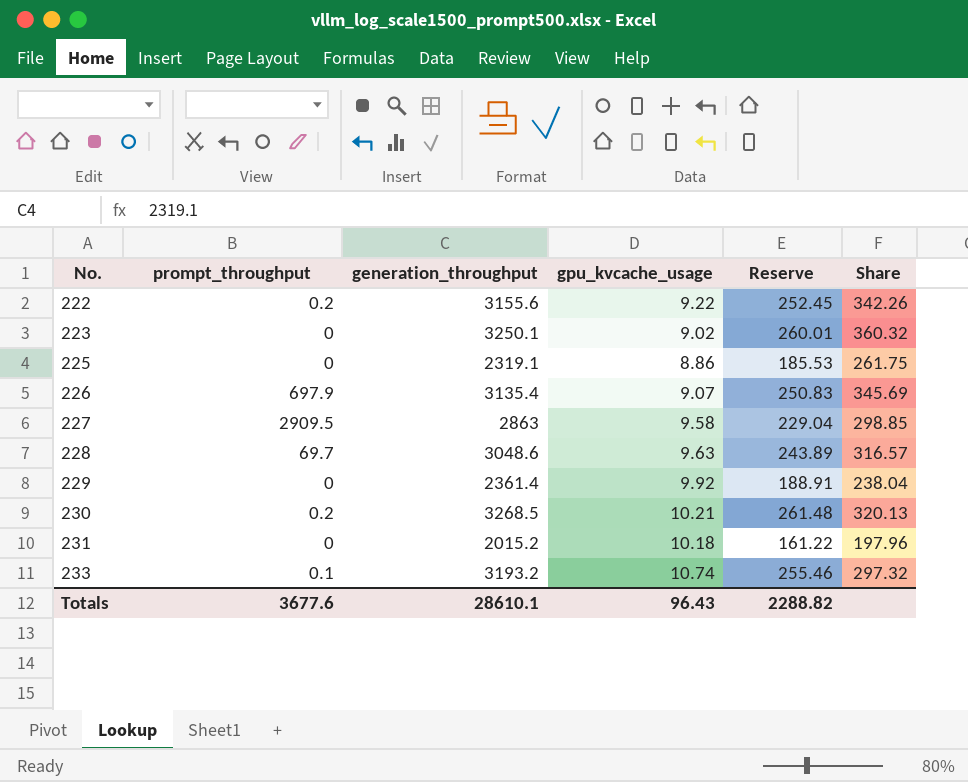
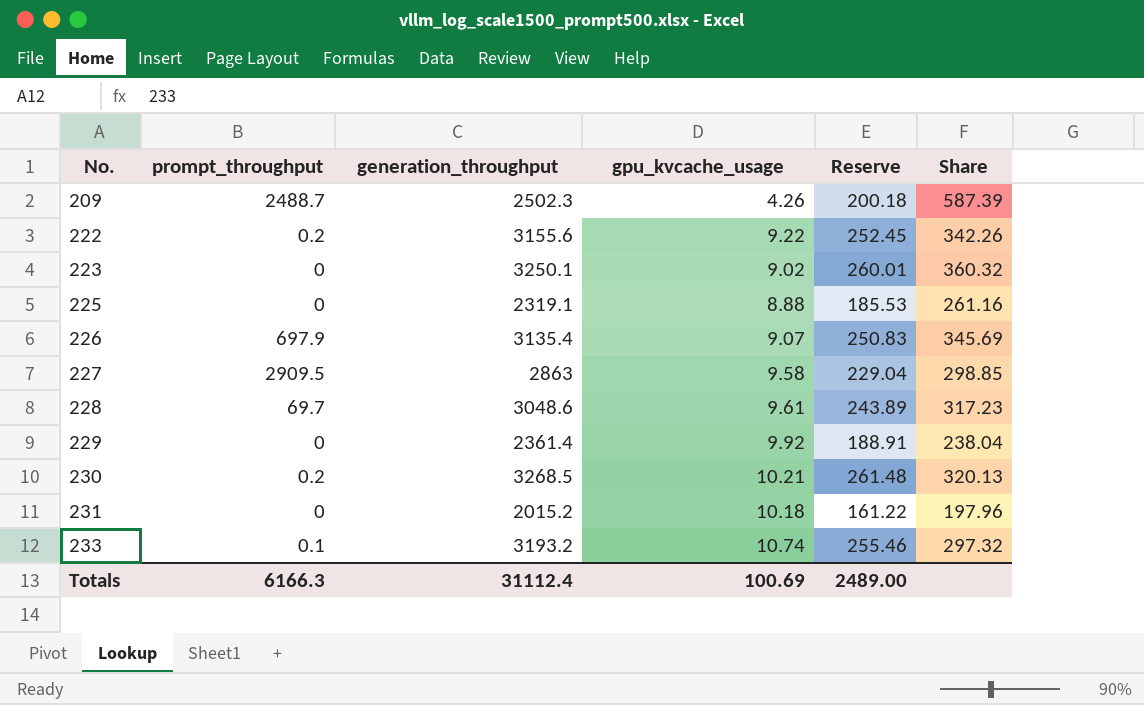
row 209: none -> 2488.7 | 2502.3 | 4.26 | 200.18 | 587.39
225 | gpu_kvcache_usage: 8.86 -> 8.88
225 | Share: 261.75 -> 261.16
228 | gpu_kvcache_usage: 9.63 -> 9.61
228 | Share: 316.57 -> 317.23
Totals | prompt_throughput: 3677.6 -> 6166.3
Totals | generation_throughput: 28610.1 -> 31112.4
Totals | gpu_kvcache_usage: 96.43 -> 100.69
Totals | Reserve: 2288.82 -> 2489.00

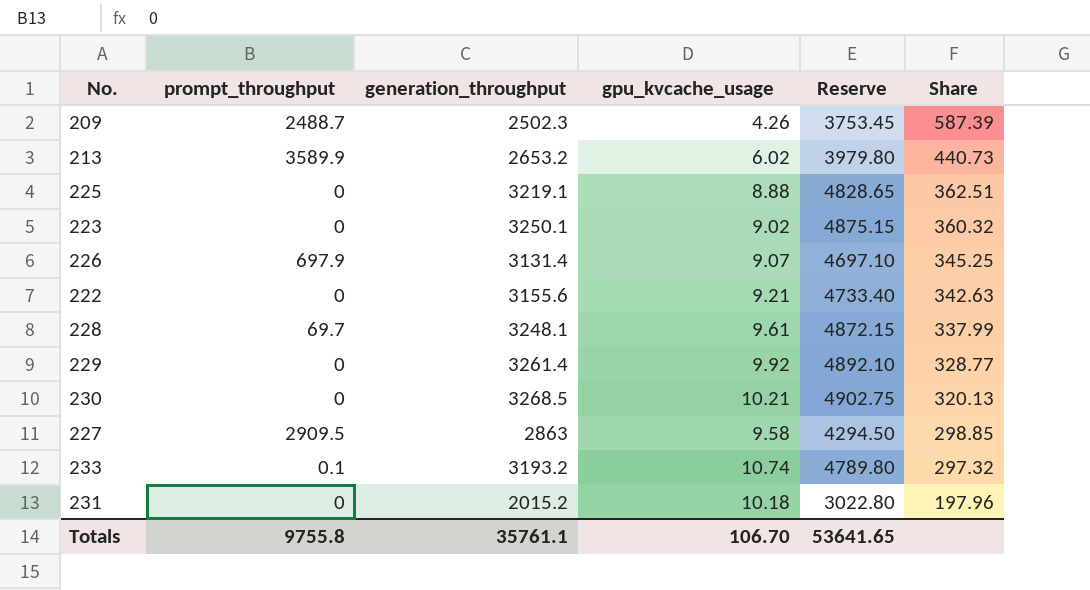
row order: No. ascending -> Share descending
column Reserve | formula: [generation_throughput] * 0.08 -> [generation_throughput] * 1.5
row 213: none -> 3589.9 | 2653.2 | 6.02 | 3979.80 | 440.73
225 | generation_throughput: 2319.1 -> 3219.1
225 | Share: 261.16 -> 362.51
226 | generation_throughput: 3135.4 -> 3131.4
226 | Share: 345.69 -> 345.25
222 | prompt_throughput: 0.2 -> 0
222 | gpu_kvcache_usage: 9.22 -> 9.21
222 | Share: 342.26 -> 342.63
228 | generation_throughput: 3048.6 -> 3248.1
228 | Share: 317.23 -> 337.99
229 | generation_throughput: 2361.4 -> 3261.4
229 | Share: 238.04 -> 328.77
230 | prompt_throughput: 0.2 -> 0
Totals | prompt_throughput: 6166.3 -> 9755.8
Totals | generation_throughput: 31112.4 -> 35761.1
Totals | gpu_kvcache_usage: 100.69 -> 106.70
Totals | Reserve: 2489.00 -> 53641.65

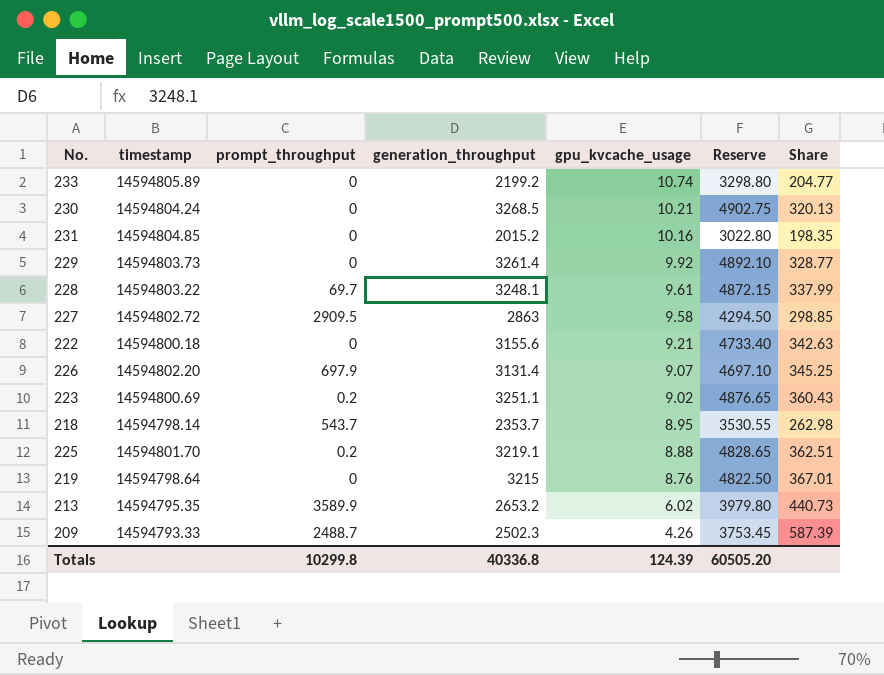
row order: Share descending -> gpu_kvcache_usage descending
column timestamp | position: none -> 2
233 | prompt_throughput: 0.1 -> 0
233 | generation_throughput: 3193.2 -> 2199.2
233 | Reserve: 4789.80 -> 3298.80
233 | Share: 297.32 -> 204.77
231 | gpu_kvcache_usage: 10.18 -> 10.16
231 | Share: 197.96 -> 198.35
223 | prompt_throughput: 0 -> 0.2
223 | generation_throughput: 3250.1 -> 3251.1
223 | Reserve: 4875.15 -> 4876.65
223 | Share: 360.32 -> 360.43
row 218: none -> 14594798.14 | 543.7 | 2353.7 | 8.95 | 3530.55 | 262.98
225 | prompt_throughput: 0 -> 0.2
row 219: none -> 14594798.64 | 0 | 3215 | 8.76 | 4822.50 | 367.01
Totals | prompt_throughput: 9755.8 -> 10299.8
Totals | generation_throughput: 35761.1 -> 40336.8
Totals | gpu_kvcache_usage: 106.70 -> 124.39
Totals | Reserve: 53641.65 -> 60505.20

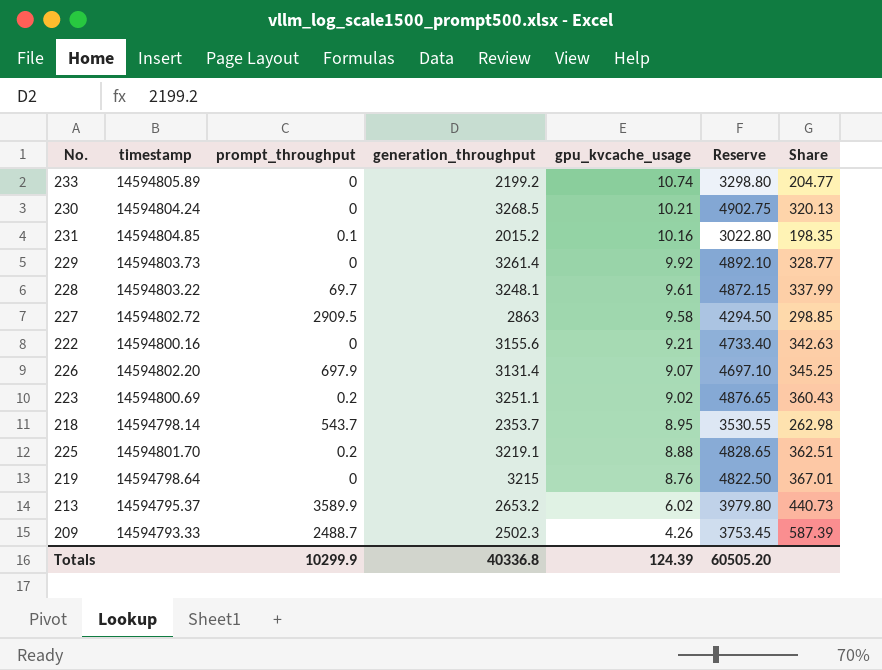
231 | prompt_throughput: 0 -> 0.1
222 | timestamp: 14594800.18 -> 14594800.16
213 | timestamp: 14594795.35 -> 14594795.37
Totals | prompt_throughput: 10299.8 -> 10299.9

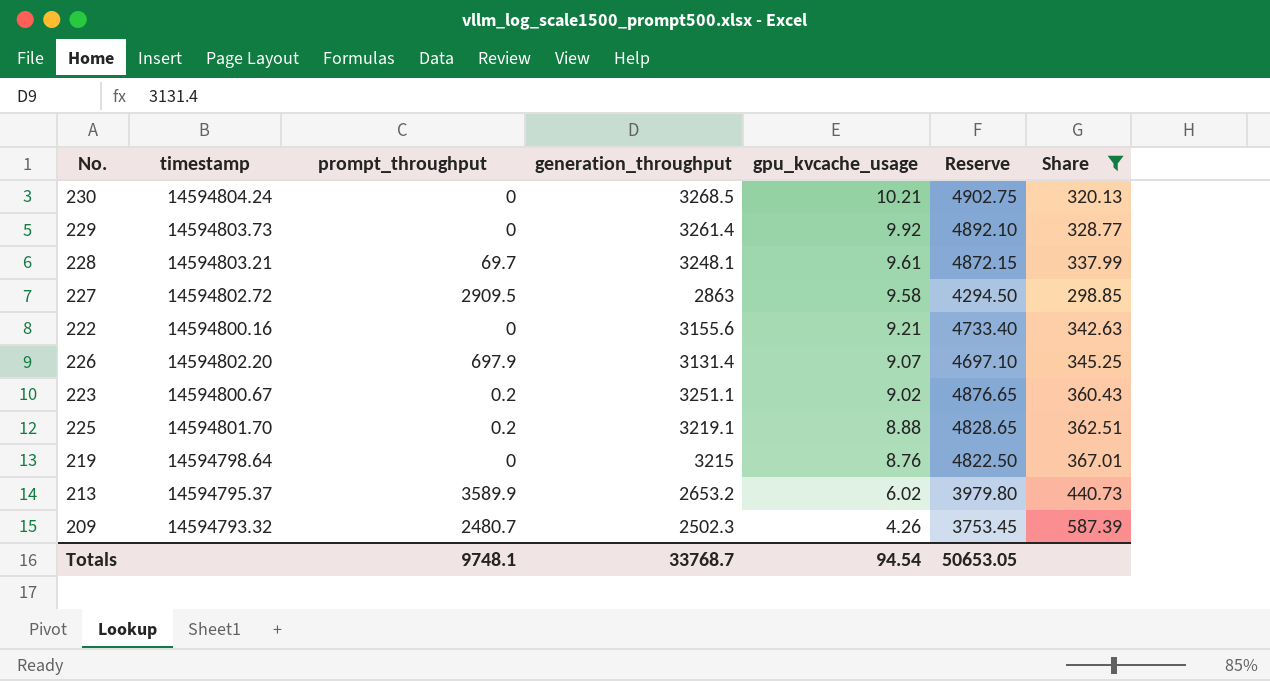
filter: none -> Share >= 298.85
228 | timestamp: 14594803.22 -> 14594803.21
223 | timestamp: 14594800.69 -> 14594800.67
209 | timestamp: 14594793.33 -> 14594793.32
209 | prompt_throughput: 2488.7 -> 2480.7
Totals | prompt_throughput: 10299.9 -> 9748.1
Totals | generation_throughput: 40336.8 -> 33768.7
Totals | gpu_kvcache_usage: 124.39 -> 94.54
Totals | Reserve: 60505.20 -> 50653.05

